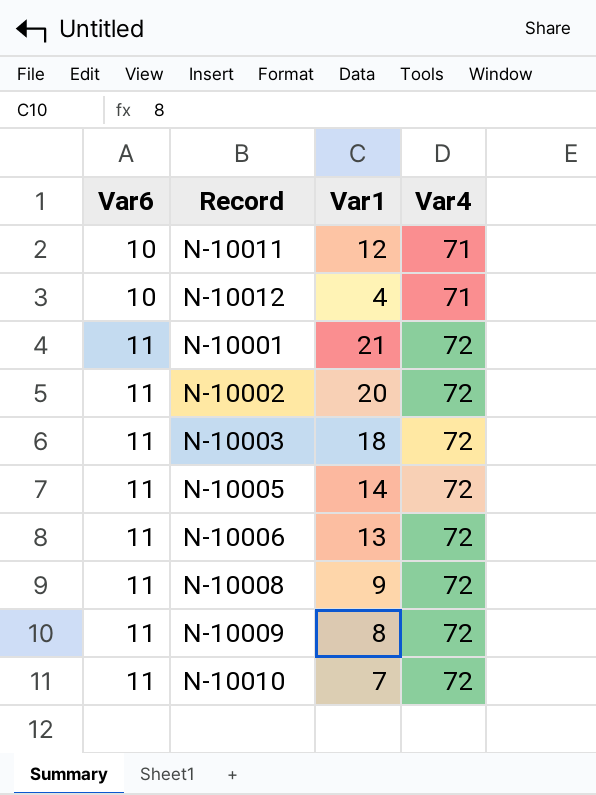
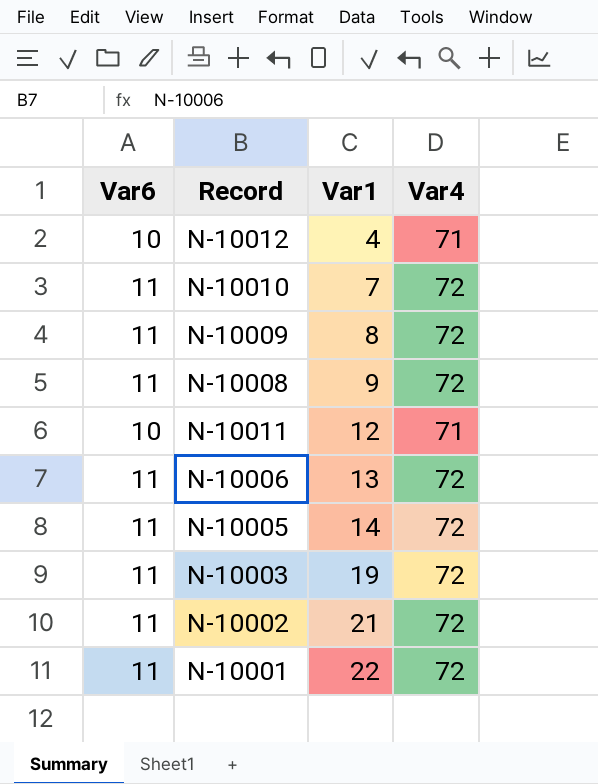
row order: Var6 ascending -> Var1 ascending
N-10003 | Var1: 18 -> 19
N-10002 | Var1: 20 -> 21
N-10001 | Var1: 21 -> 22

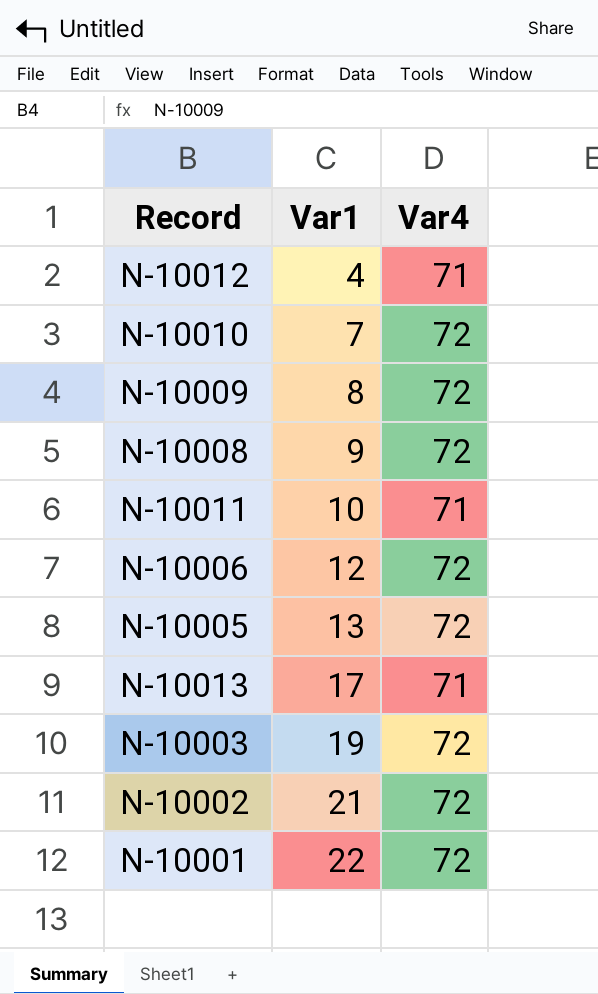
column Var6 | position: 1 -> none
N-10011 | Var1: 12 -> 10
N-10006 | Var1: 13 -> 12
N-10005 | Var1: 14 -> 13
row N-10013: none -> 17 | 71

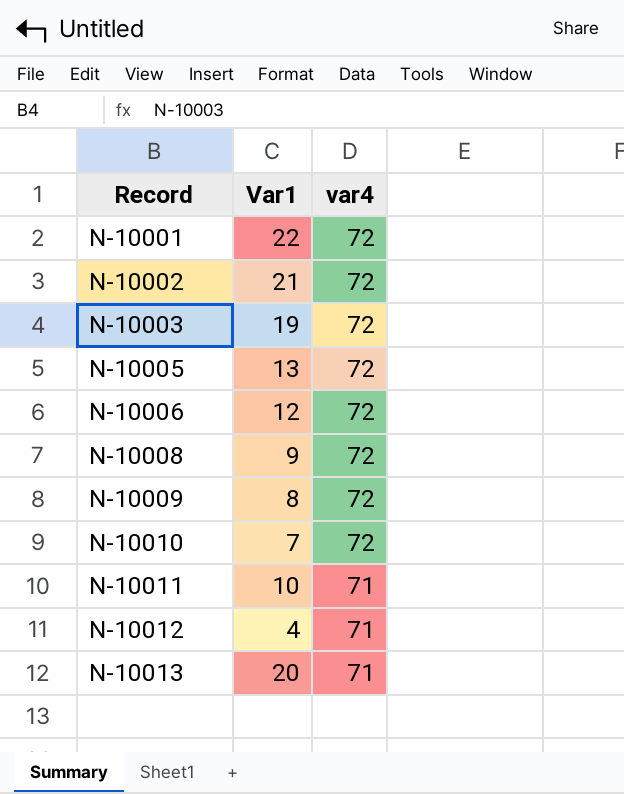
row order: Var1 ascending -> Record ascending
column name: Var4 -> var4
N-10013 | Var1: 17 -> 20

